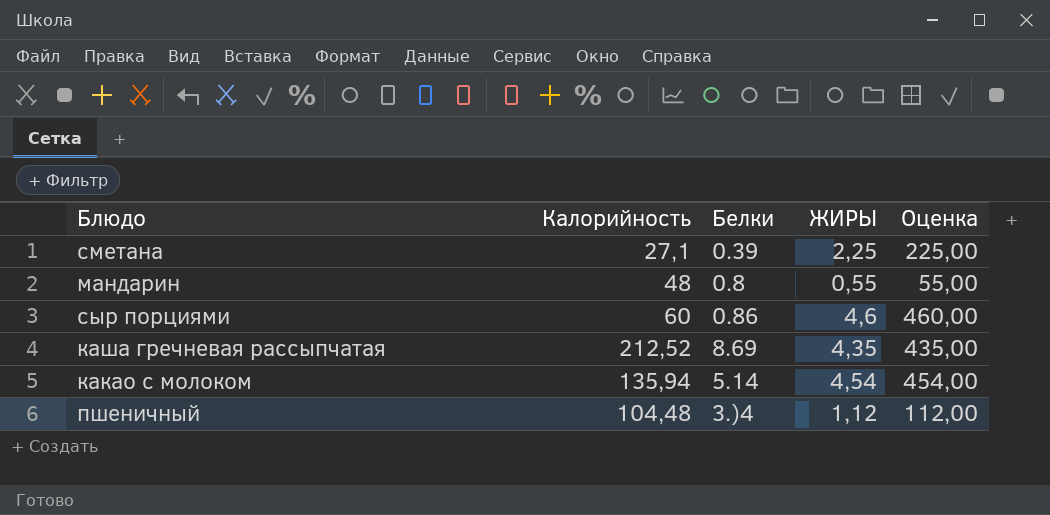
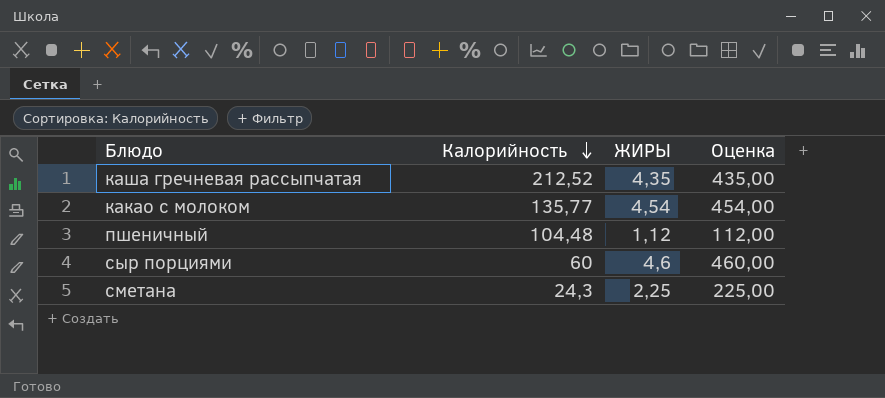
row order: none -> Калорийность descending
column Белки | position: 3 -> none
row мандарин: 48 | 0.8 | 0,55 | 55,00 -> none
какао с молоком | Калорийность: 135,94 -> 135,77
сметана | Калорийность: 27,1 -> 24,3

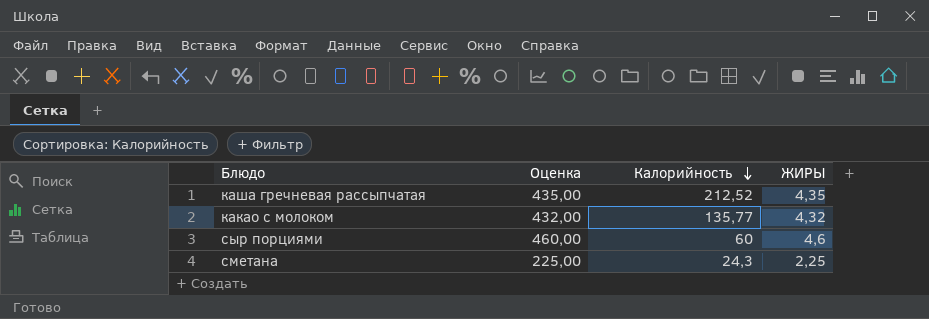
column Оценка | position: 4 -> 2
row пшеничный: 104,48 | 1,12 | 112,00 -> none
какао с молоком | Оценка: 454,00 -> 432,00
какао с молоком | ЖИРЫ: 4,54 -> 4,32

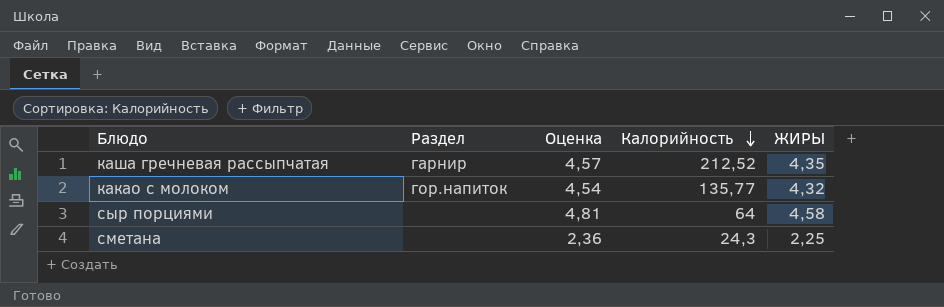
column Раздел | position: none -> 2
column Оценка | formula: [ЖИРЫ] * 100 -> [ЖИРЫ] * 1,05
сыр порциями | Калорийность: 60 -> 64
сыр порциями | ЖИРЫ: 4,6 -> 4,58

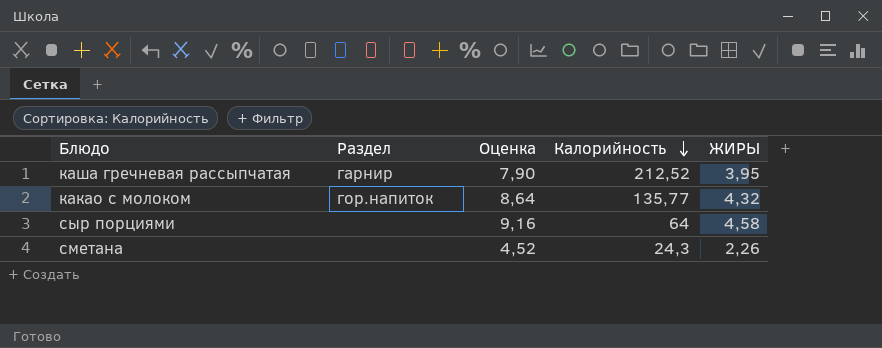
column Оценка | formula: [ЖИРЫ] * 1,05 -> [ЖИРЫ] * 2
каша гречневая рассыпчатая | ЖИРЫ: 4,35 -> 3,95
сметана | ЖИРЫ: 2,25 -> 2,26

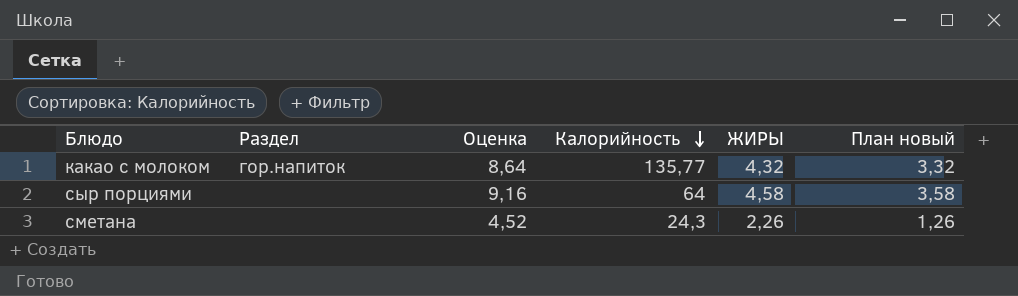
column План новый | formula: none -> [ЖИРЫ] - 1
row каша гречневая рассыпчатая: гарнир | 7,90 | 212,52 | 3,95 -> none

